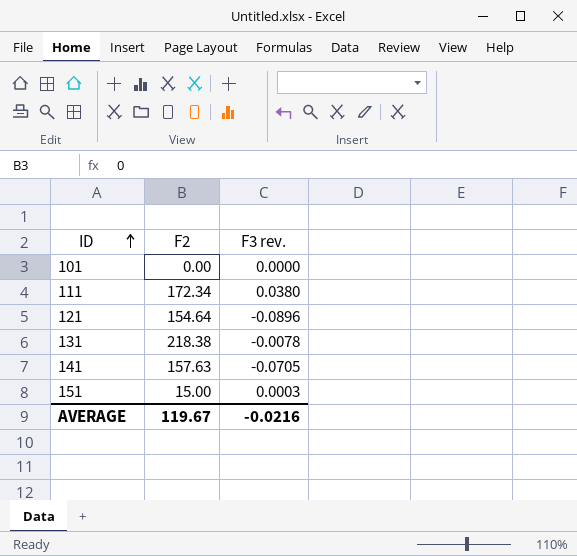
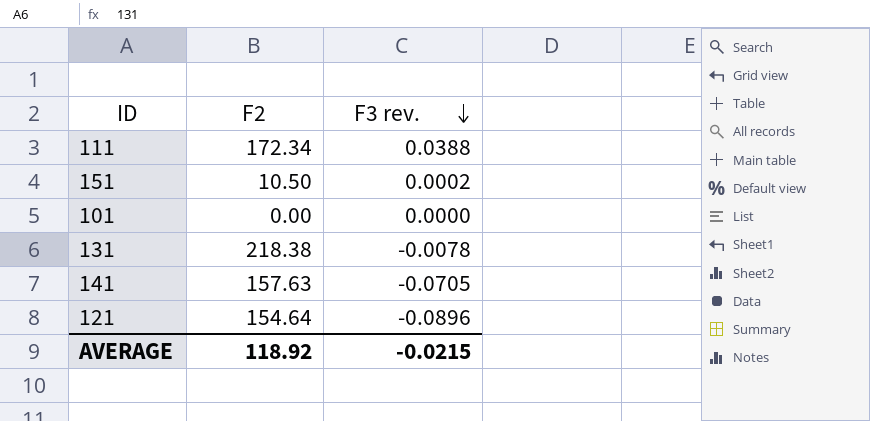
row order: ID ascending -> F3 rev. descending
111 | F3 rev.: 0.0380 -> 0.0388
151 | F2: 15.00 -> 10.50
151 | F3 rev.: 0.0003 -> 0.0002
AVERAGE | F2: 119.67 -> 118.92
AVERAGE | F3 rev.: -0.0216 -> -0.0215

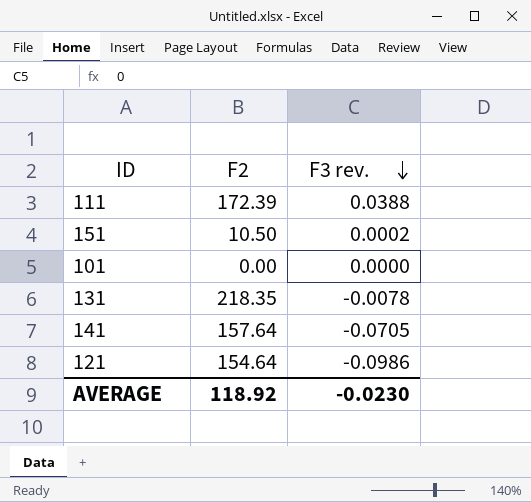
111 | F2: 172.34 -> 172.39
131 | F2: 218.38 -> 218.35
141 | F2: 157.63 -> 157.64
121 | F3 rev.: -0.0896 -> -0.0986
AVERAGE | F3 rev.: -0.0215 -> -0.0230

